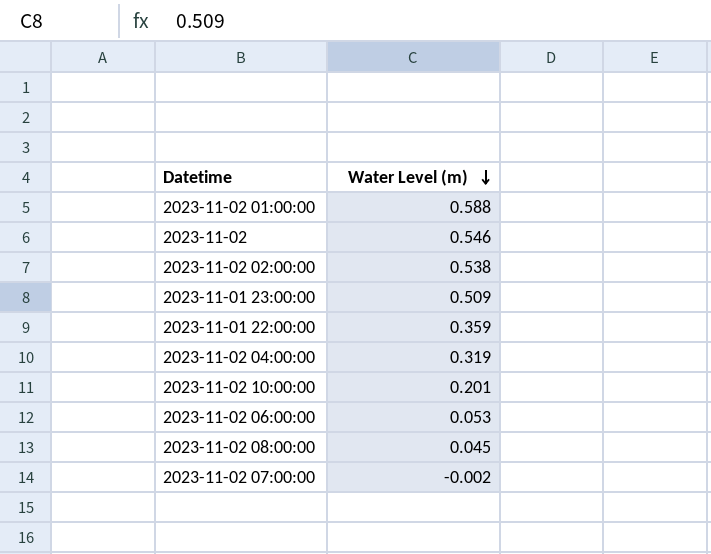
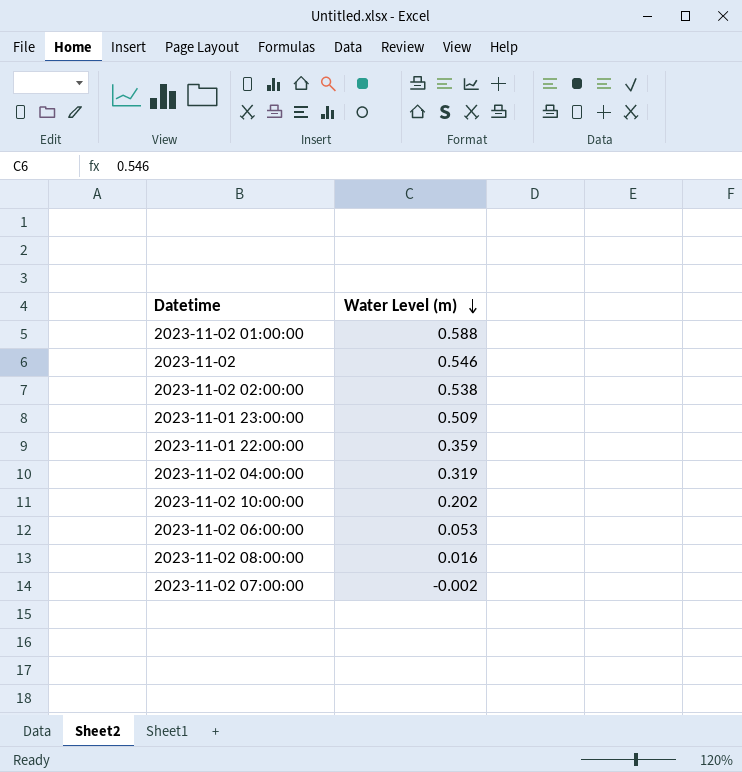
2023-11-02 10:00:00 | Water Level (m): 0.201 -> 0.202
2023-11-02 08:00:00 | Water Level (m): 0.045 -> 0.016

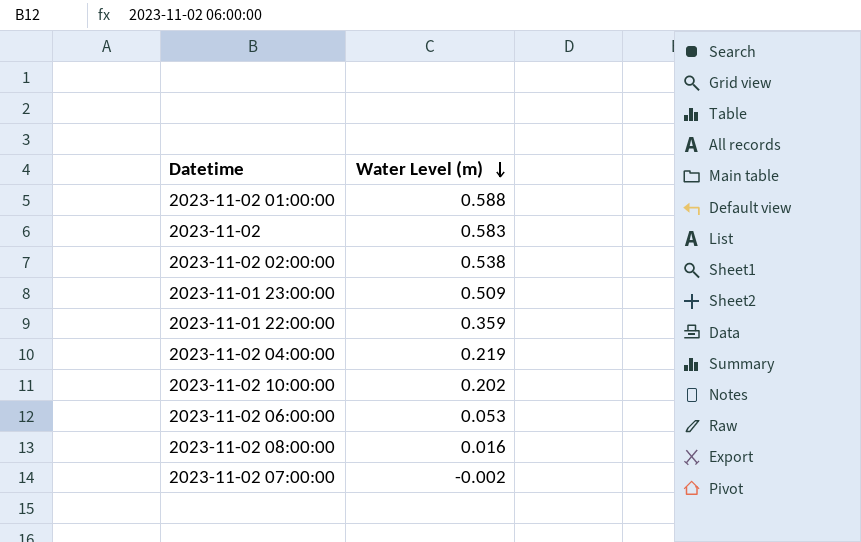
2023-11-02 | Water Level (m): 0.546 -> 0.583
2023-11-02 04:00:00 | Water Level (m): 0.319 -> 0.219

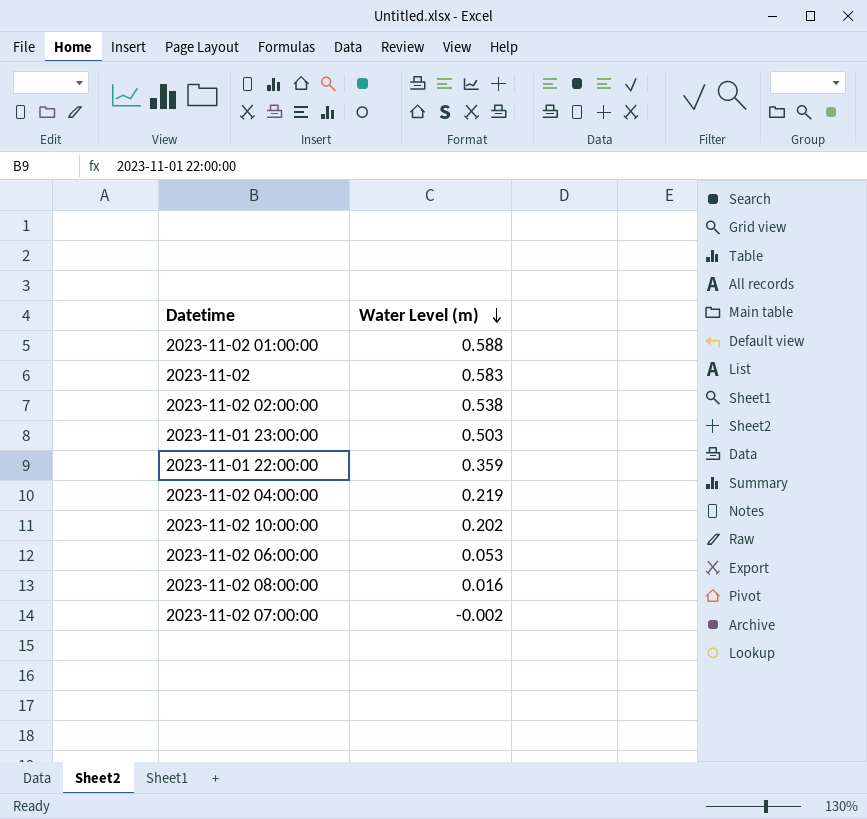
2023-11-01 23:00:00 | Water Level (m): 0.509 -> 0.503

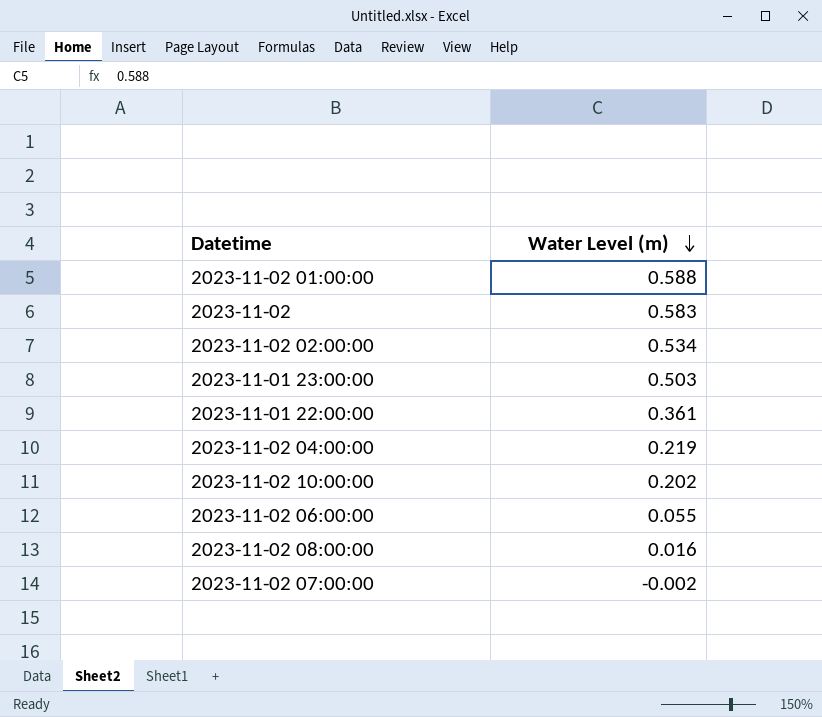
2023-11-02 02:00:00 | Water Level (m): 0.538 -> 0.534
2023-11-01 22:00:00 | Water Level (m): 0.359 -> 0.361
2023-11-02 06:00:00 | Water Level (m): 0.053 -> 0.055

